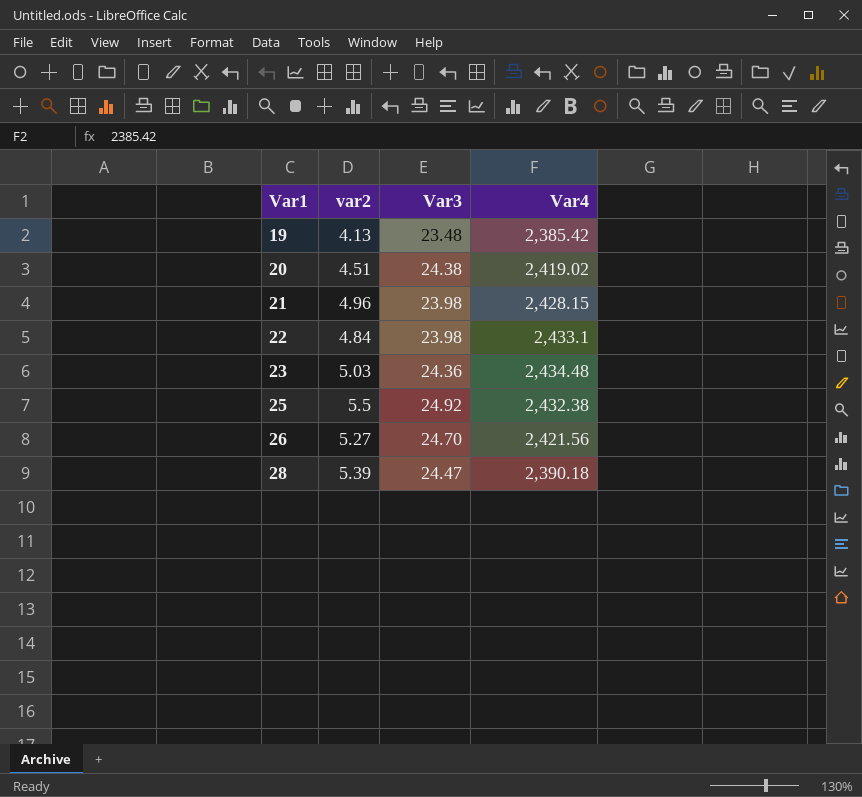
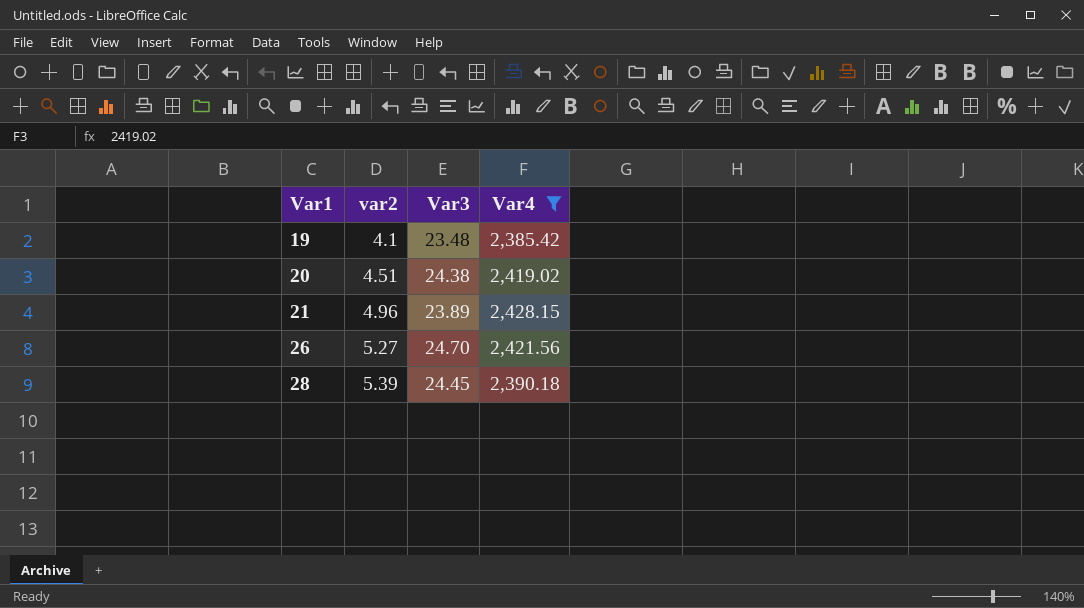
filter: none -> Var4 <= 2,428.15
19 | var2: 4.13 -> 4.1
21 | Var3: 23.98 -> 23.89
28 | Var3: 24.47 -> 24.45

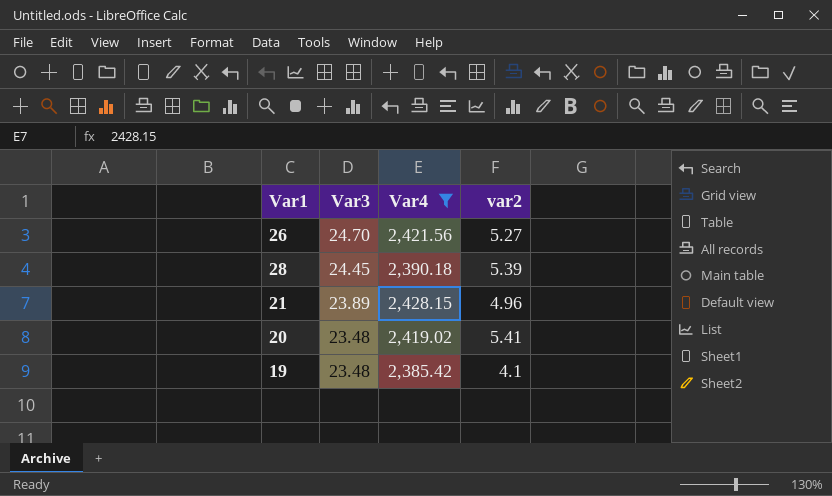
row order: Var1 ascending -> Var3 descending
column var2 | position: 2 -> 4
20 | Var3: 24.38 -> 23.48
20 | var2: 4.51 -> 5.41

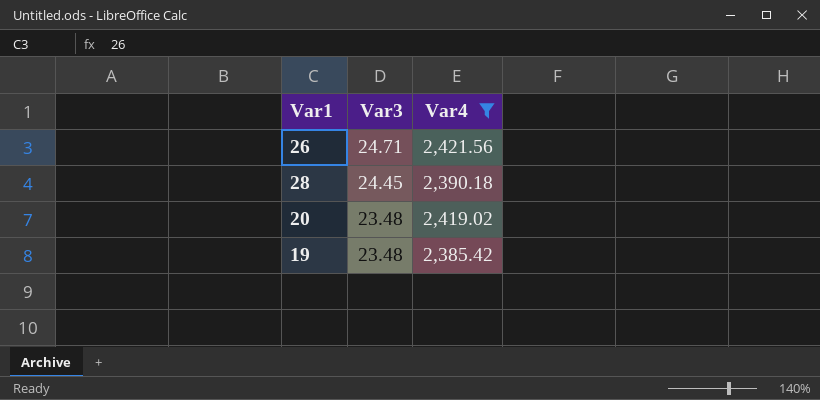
column var2 | position: 4 -> none
row 21: 23.89 | 2,428.15 | 4.96 -> none
26 | Var3: 24.70 -> 24.71

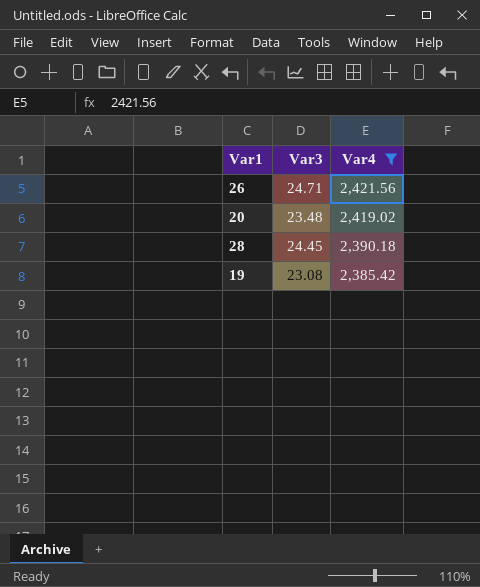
row order: Var3 descending -> Var4 descending
19 | Var3: 23.48 -> 23.08

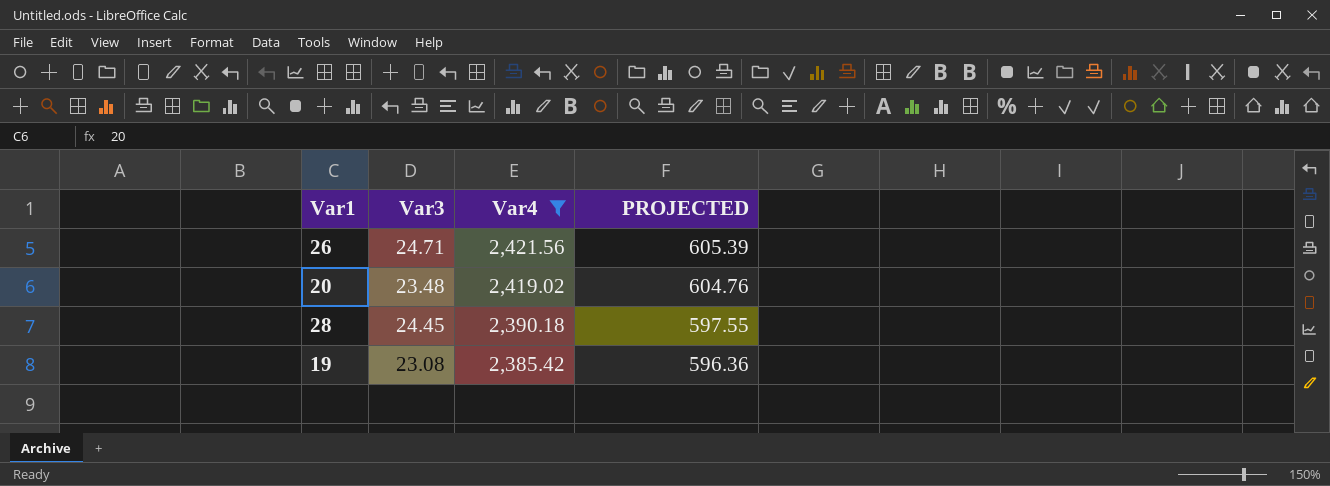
column PROJECTED | formula: none -> [Var4] * 0.25

